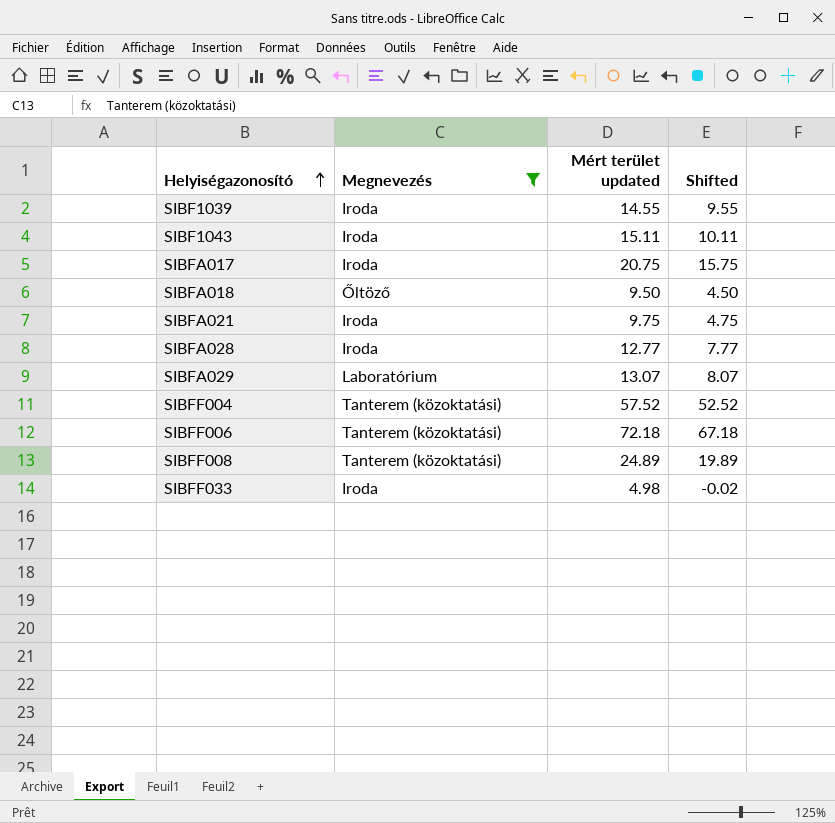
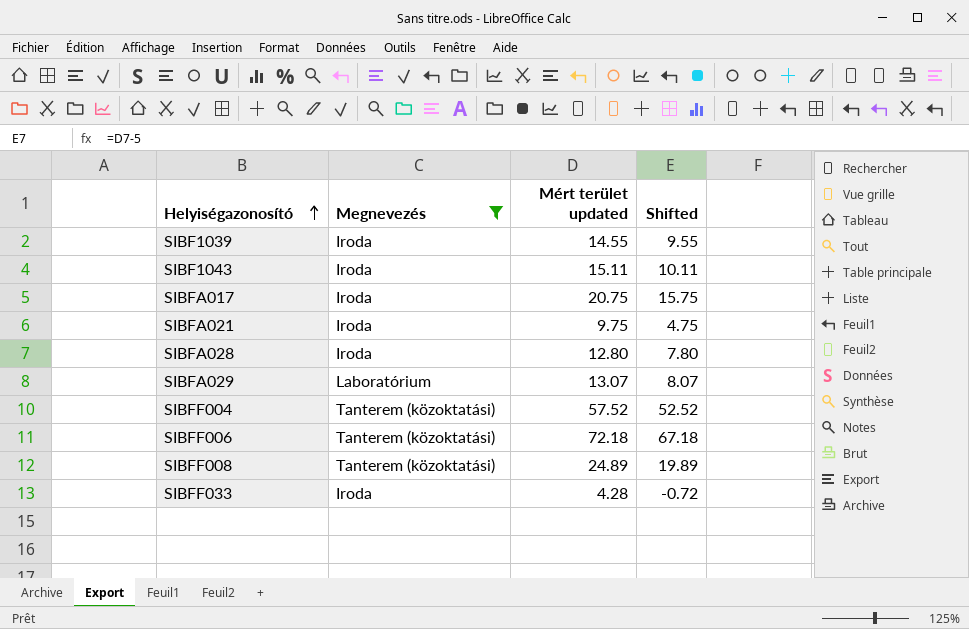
row SIBFA018: Őltöző | 9.50 | 4.50 -> none
SIBFA028 | Mért terület updated: 12.77 -> 12.80
SIBFA028 | Shifted: 7.77 -> 7.80
SIBFF033 | Mért terület updated: 4.98 -> 4.28
SIBFF033 | Shifted: -0.02 -> -0.72

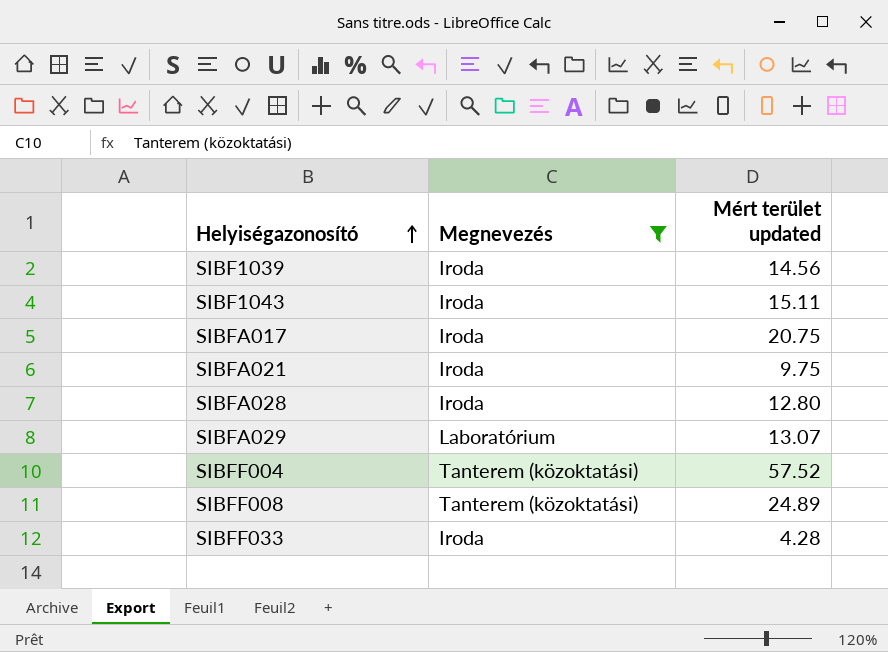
column Shifted | formula: [Mért terület updated] - 5 -> none
row SIBFF006: Tanterem (közoktatási) | 72.18 | 67.18 -> none
SIBF1039 | Mért terület updated: 14.55 -> 14.56

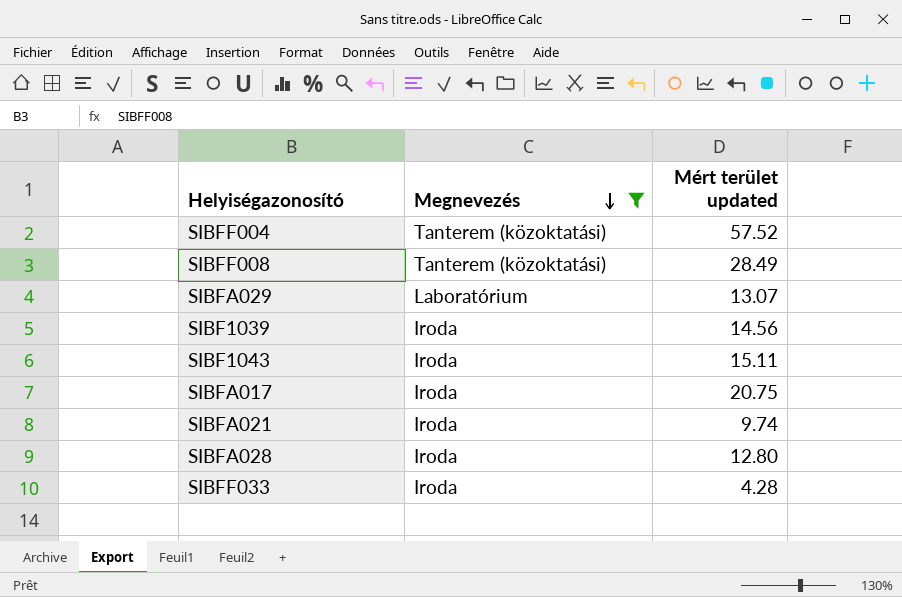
row order: Helyiségazonosító ascending -> Megnevezés descending
SIBFF008 | Mért terület updated: 24.89 -> 28.49
SIBFA021 | Mért terület updated: 9.75 -> 9.74

